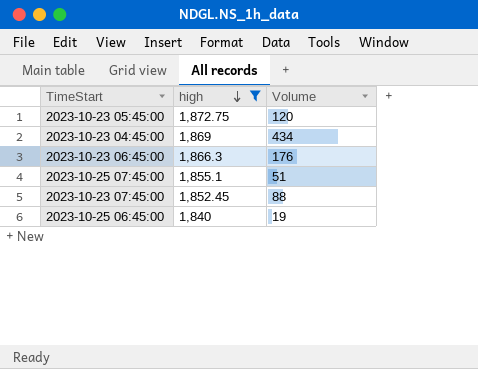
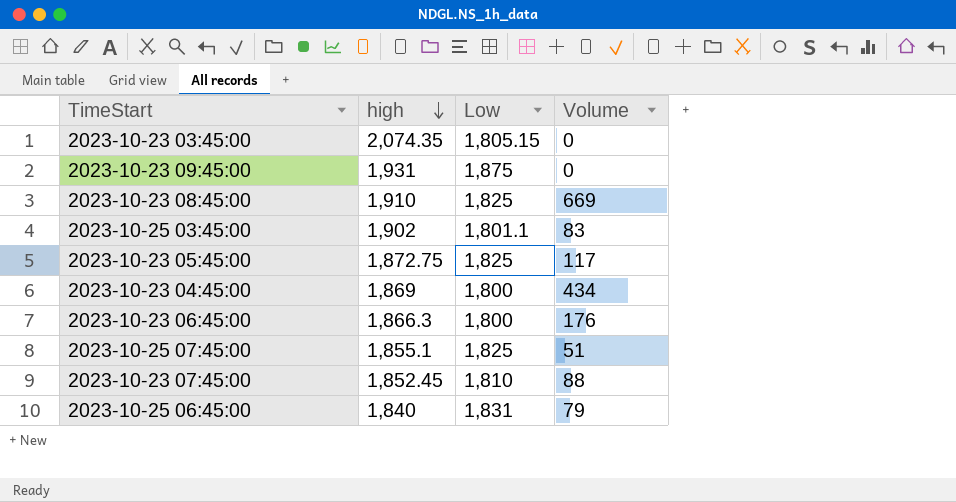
filter: high <= 1,872.75 -> none
column Low | position: none -> 3
2023-10-23 05:45:00 | Volume: 120 -> 117
2023-10-25 06:45:00 | Volume: 19 -> 79

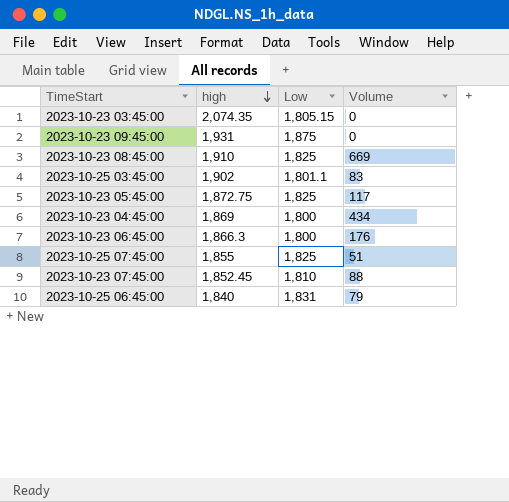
2023-10-25 07:45:00 | high: 1,855.1 -> 1,855

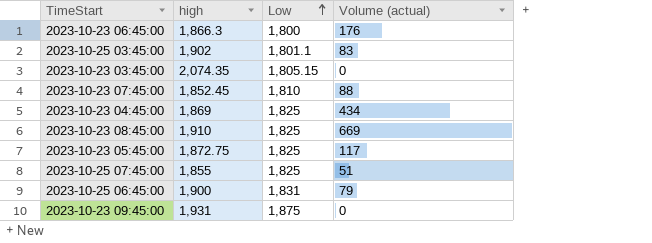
row order: high descending -> Low ascending
column name: Volume -> Volume (actual)
2023-10-23 04:45:00 | Low: 1,800 -> 1,825
2023-10-25 06:45:00 | high: 1,840 -> 1,900

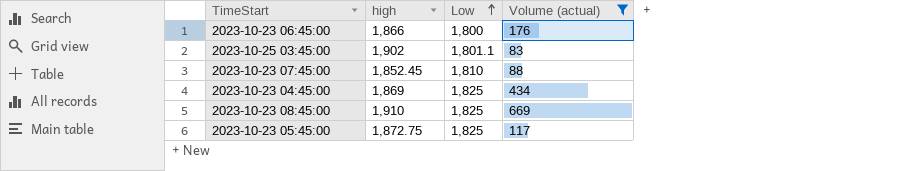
filter: none -> Volume (actual) >= 83
2023-10-23 06:45:00 | high: 1,866.3 -> 1,866

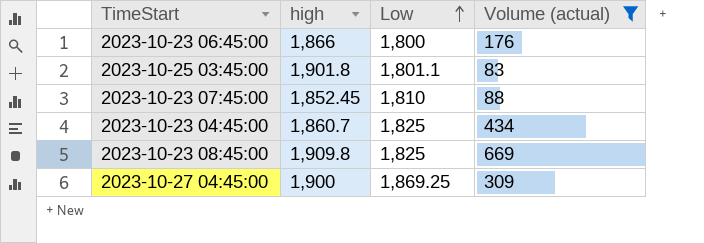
row 2023-10-23 05:45:00: 1,872.75 | 1,825 | 117 -> none
2023-10-25 03:45:00 | high: 1,902 -> 1,901.8
2023-10-23 04:45:00 | high: 1,869 -> 1,860.7
2023-10-23 08:45:00 | high: 1,910 -> 1,909.8
row 2023-10-27 04:45:00: none -> 1,900 | 1,869.25 | 309

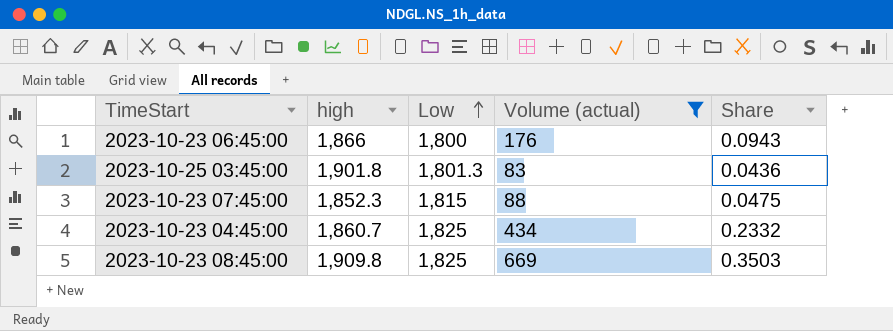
column Share | formula: none -> [Volume (actual)] / [high]
row 2023-10-27 04:45:00: 1,900 | 1,869.25 | 309 -> none
2023-10-25 03:45:00 | Low: 1,801.1 -> 1,801.3
2023-10-23 07:45:00 | high: 1,852.45 -> 1,852.3
2023-10-23 07:45:00 | Low: 1,810 -> 1,815

